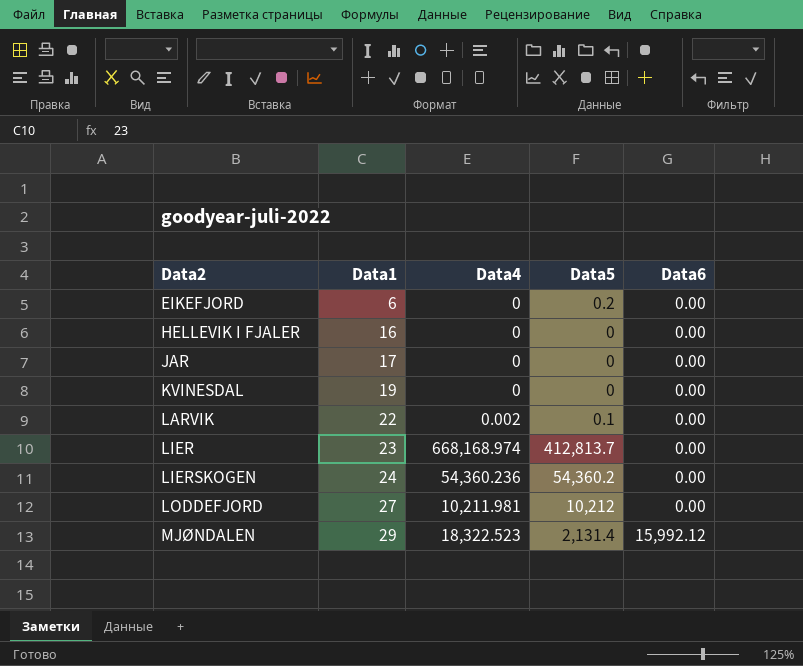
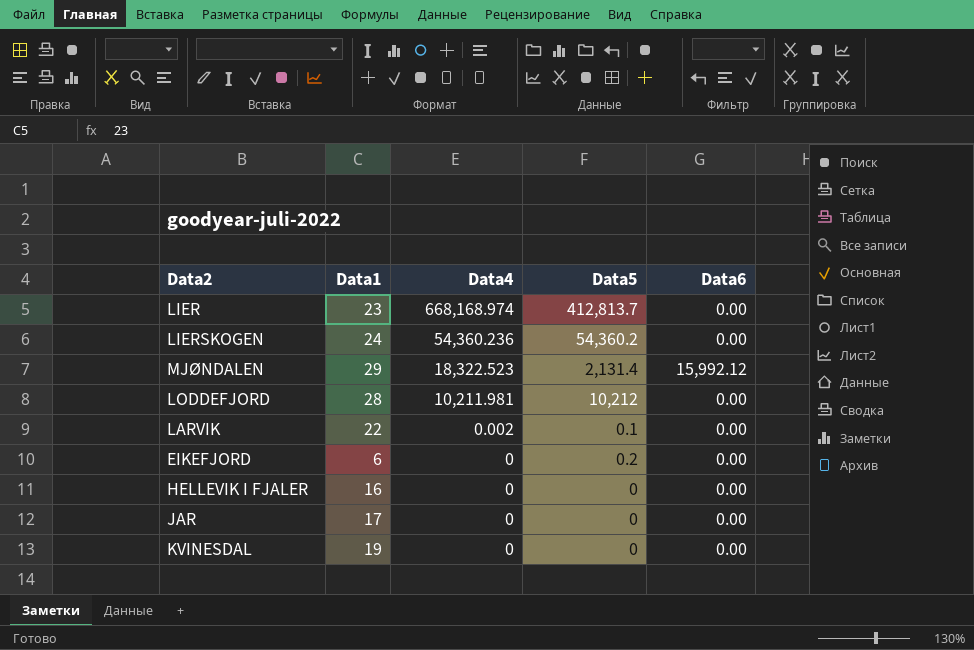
row order: Data2 ascending -> Data4 descending
LODDEFJORD | Data1: 27 -> 28

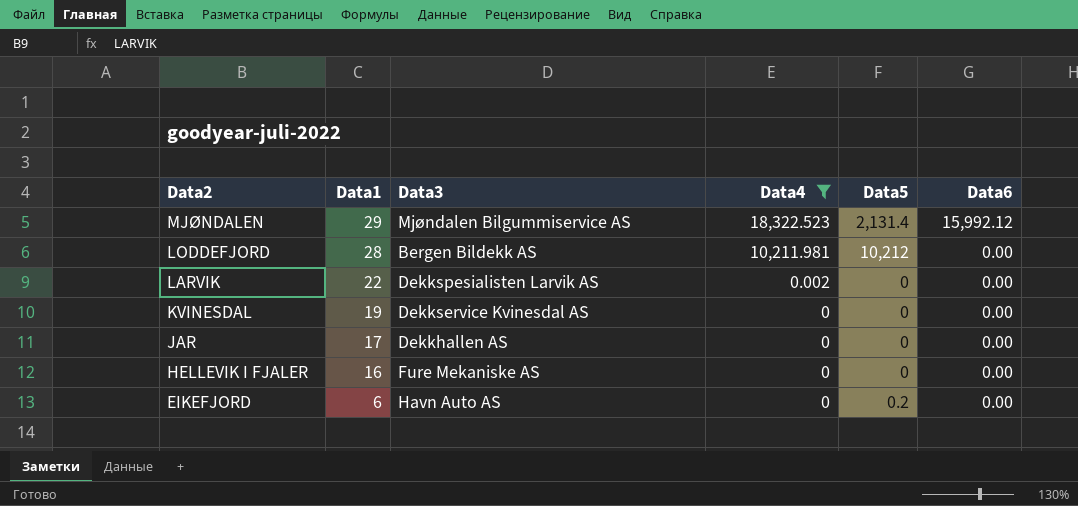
filter: none -> Data4 <= 18,322.523
row order: Data4 descending -> Data2 descending
column Data3 | position: none -> 3
LARVIK | Data5: 0.1 -> 0

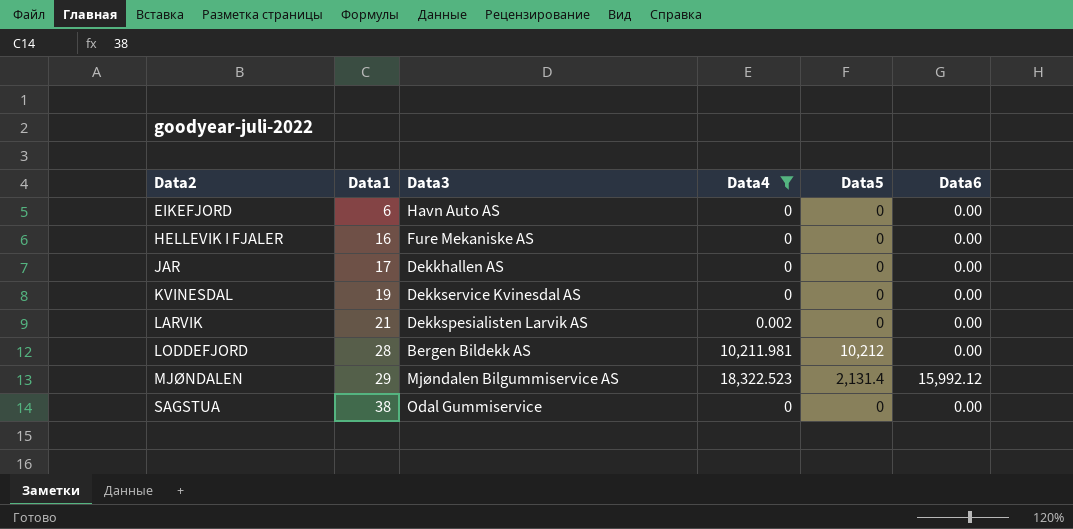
row order: Data2 descending -> Data2 ascending
EIKEFJORD | Data5: 0.2 -> 0
LARVIK | Data1: 22 -> 21
row SAGSTUA: none -> 38 | Odal Gummiservice | 0 | 0 | 0.00

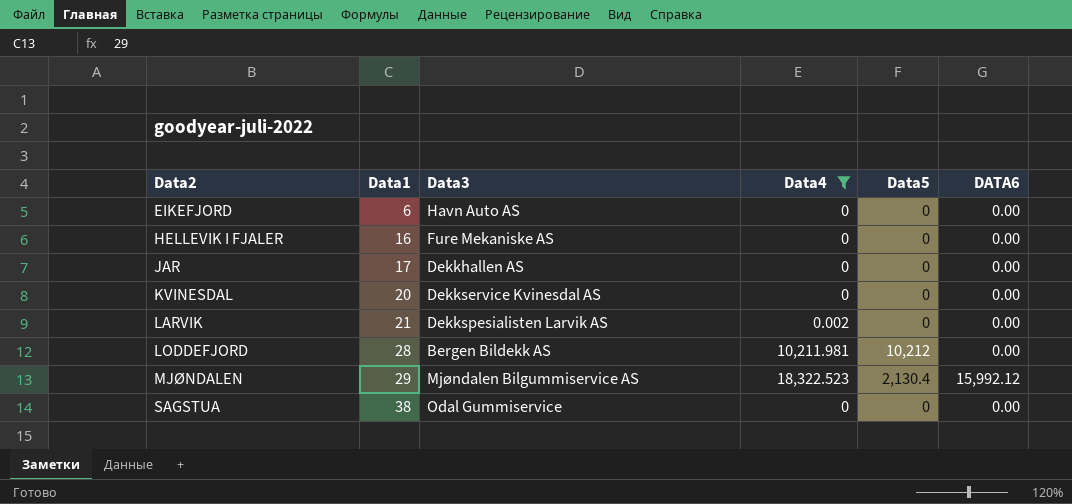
column name: Data6 -> DATA6
KVINESDAL | Data1: 19 -> 20
MJØNDALEN | Data5: 2,131.4 -> 2,130.4

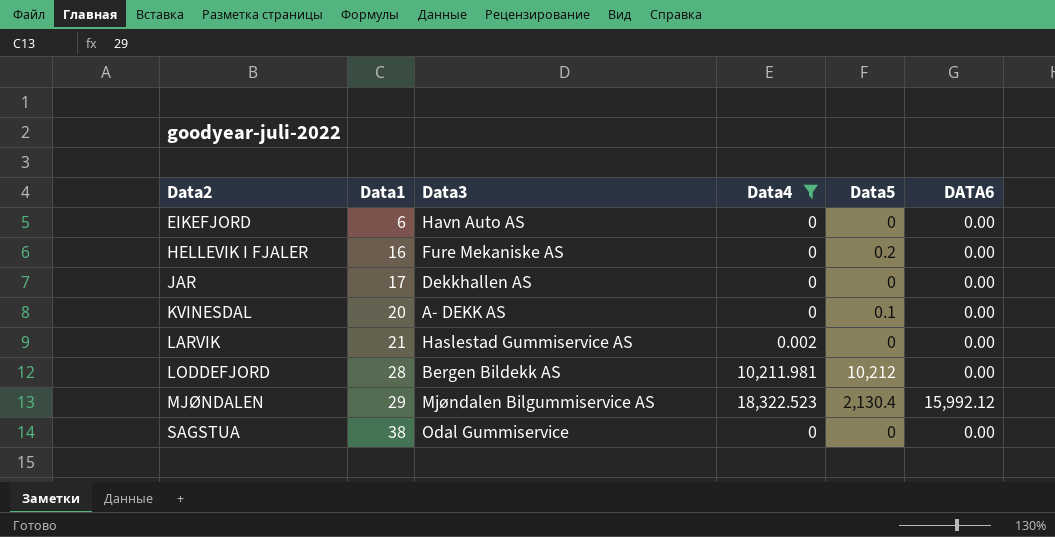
HELLEVIK I FJALER | Data5: 0 -> 0.2
KVINESDAL | Data3: Dekkservice Kvinesdal AS -> A- DEKK AS
KVINESDAL | Data5: 0 -> 0.1
LARVIK | Data3: Dekkspesialisten Larvik AS -> Haslestad Gummiservice AS

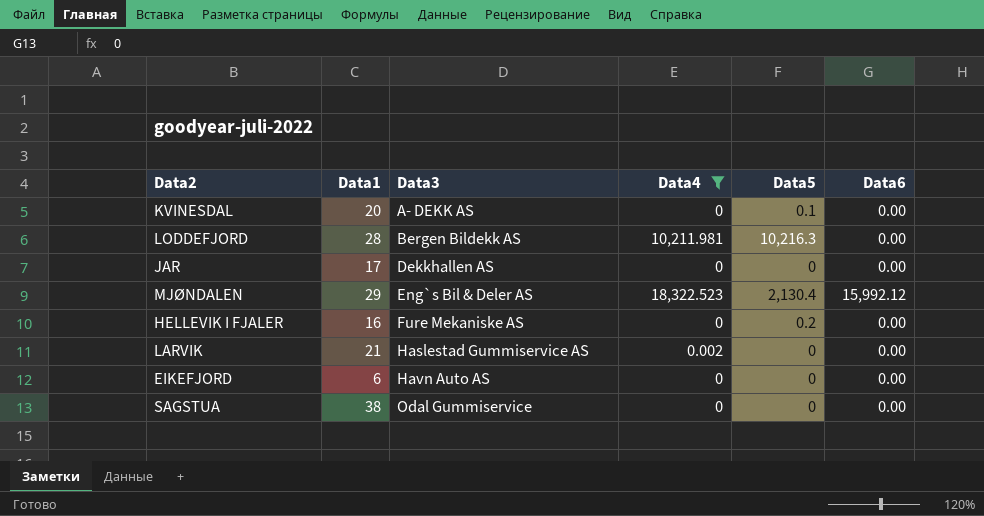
row order: Data2 ascending -> Data3 ascending
column name: DATA6 -> Data6
LODDEFJORD | Data5: 10,212 -> 10,216.3
MJØNDALEN | Data3: Mjøndalen Bilgummiservice AS -> Eng`s Bil & Deler AS

